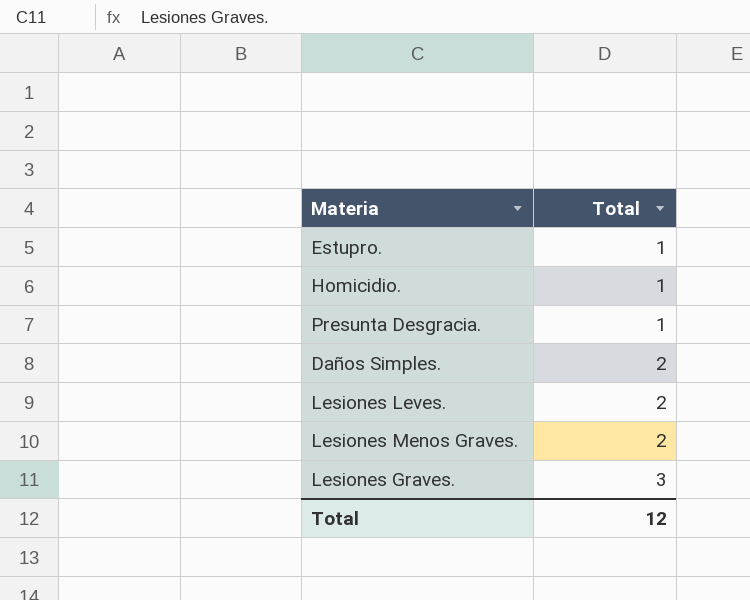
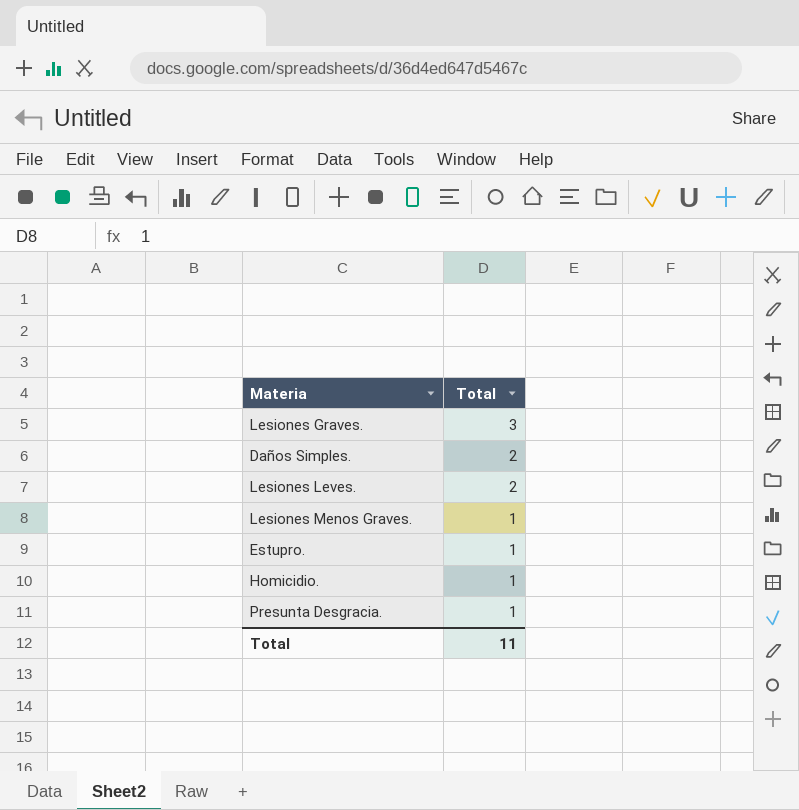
row order: Total ascending -> Total descending
Lesiones Menos Graves. | Total: 2 -> 1
Total | Total: 12 -> 11

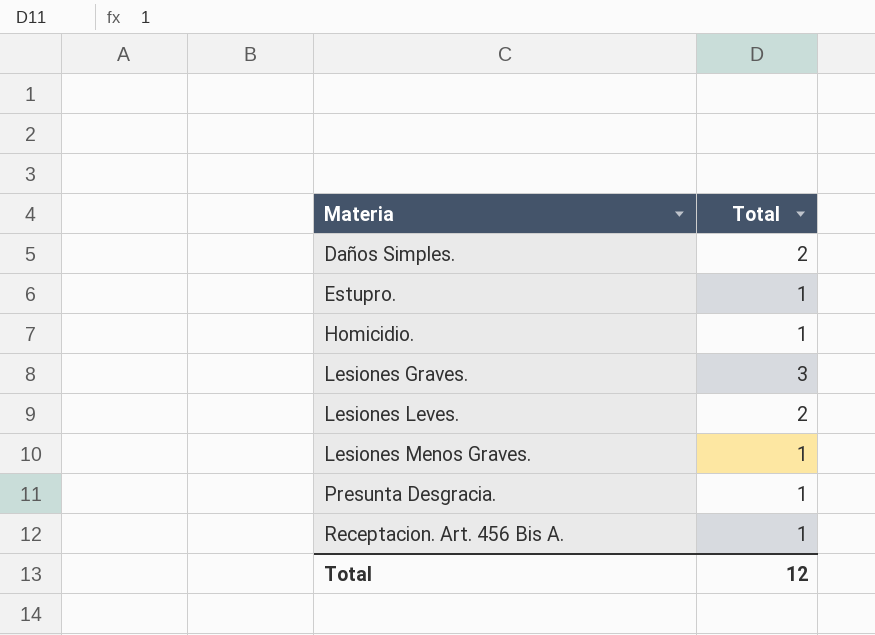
row order: Total descending -> Materia ascending
row Receptacion. Art. 456 Bis A.: none -> 1
Total | Total: 11 -> 12

